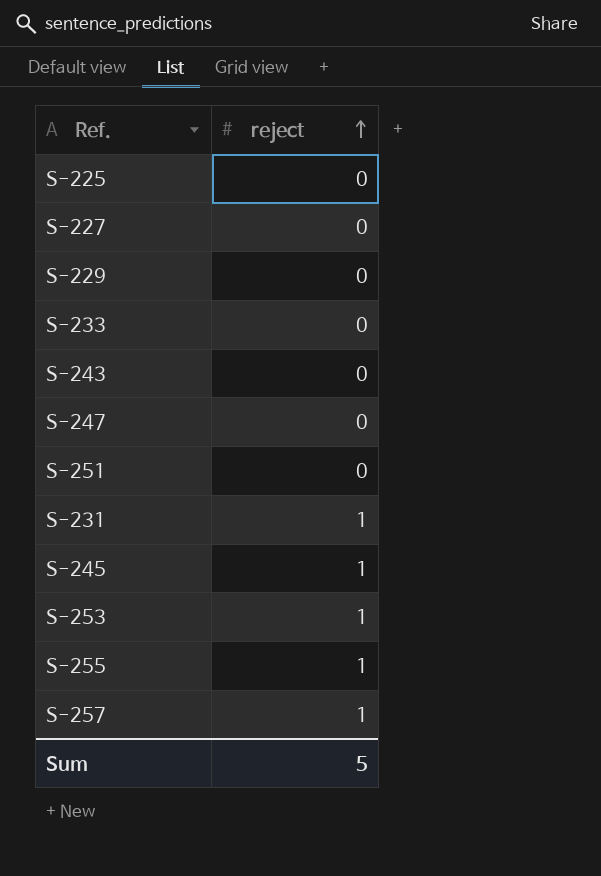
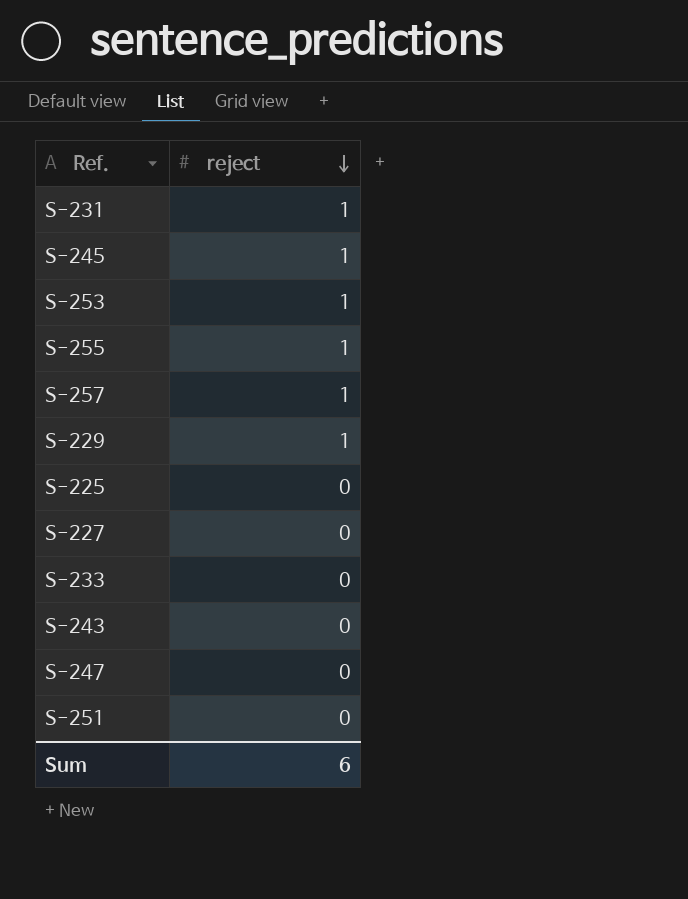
row order: reject ascending -> reject descending
S-229 | reject: 0 -> 1
Sum | reject: 5 -> 6

